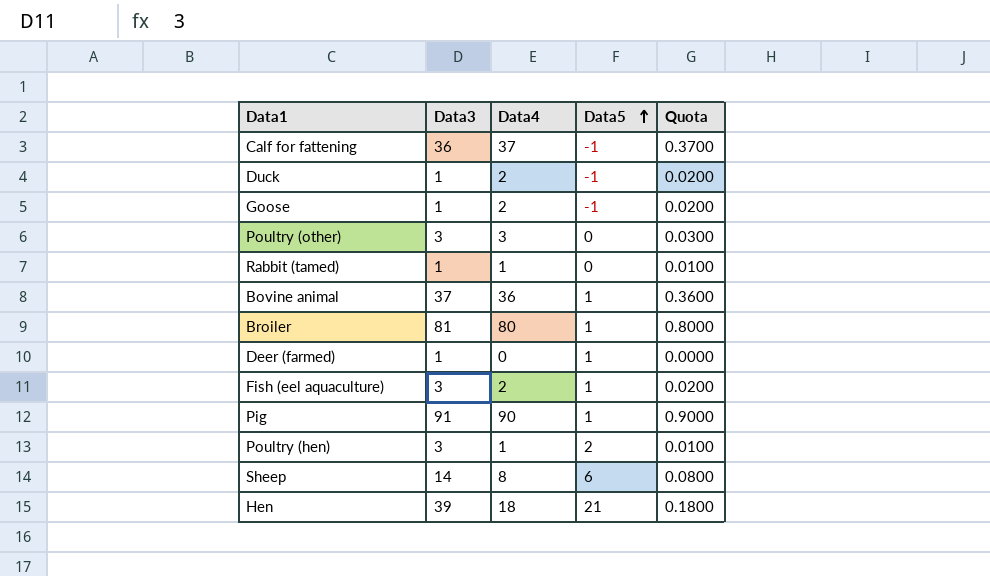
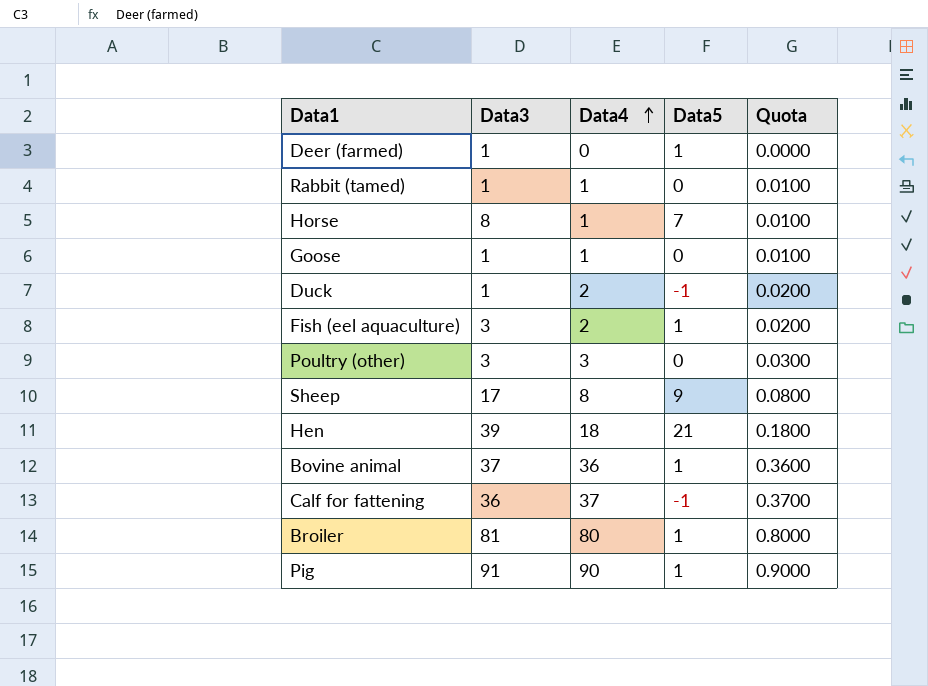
row order: Data5 ascending -> Data4 ascending
row Poultry (hen): 3 | 1 | 2 | 0.0100 -> none
row Horse: none -> 8 | 1 | 7 | 0.0100
Goose | Data4: 2 -> 1
Goose | Data5: -1 -> 0
Goose | Quota: 0.0200 -> 0.0100
Sheep | Data3: 14 -> 17
Sheep | Data5: 6 -> 9

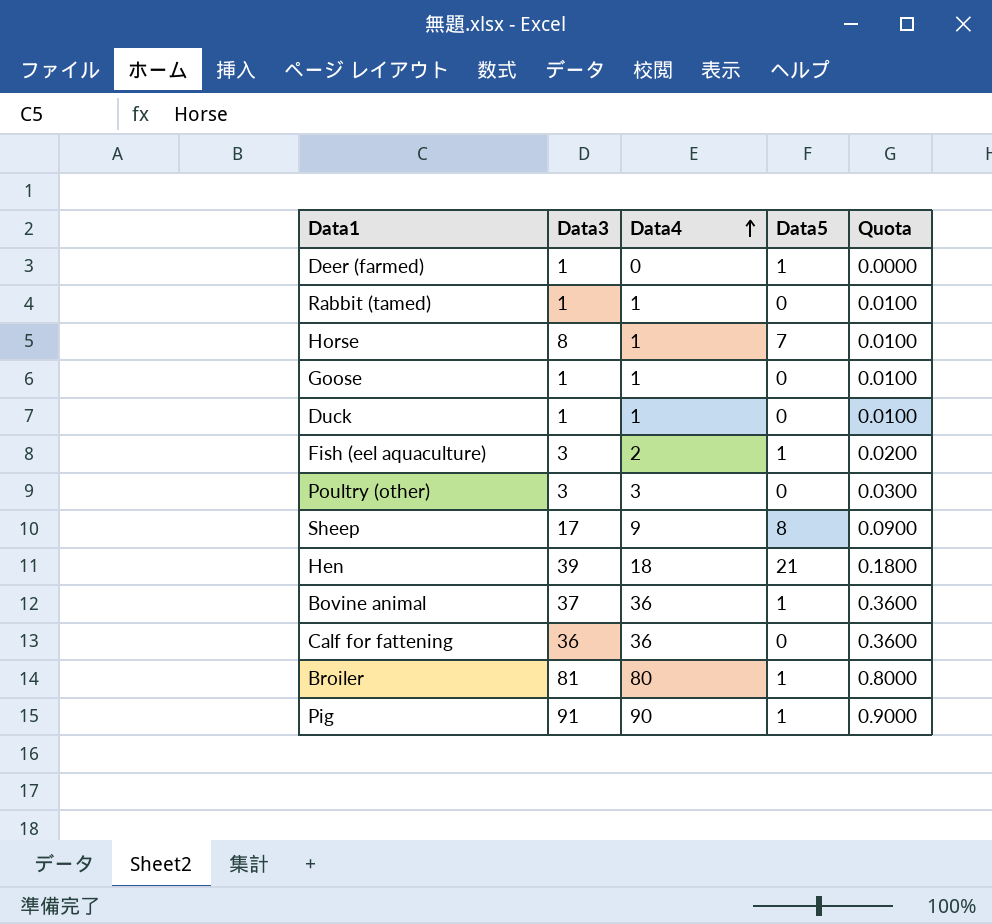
Duck | Data4: 2 -> 1
Duck | Data5: -1 -> 0
Duck | Quota: 0.0200 -> 0.0100
Sheep | Data4: 8 -> 9
Sheep | Data5: 9 -> 8
Sheep | Quota: 0.0800 -> 0.0900
Calf for fattening | Data4: 37 -> 36
Calf for fattening | Data5: -1 -> 0
Calf for fattening | Quota: 0.3700 -> 0.3600

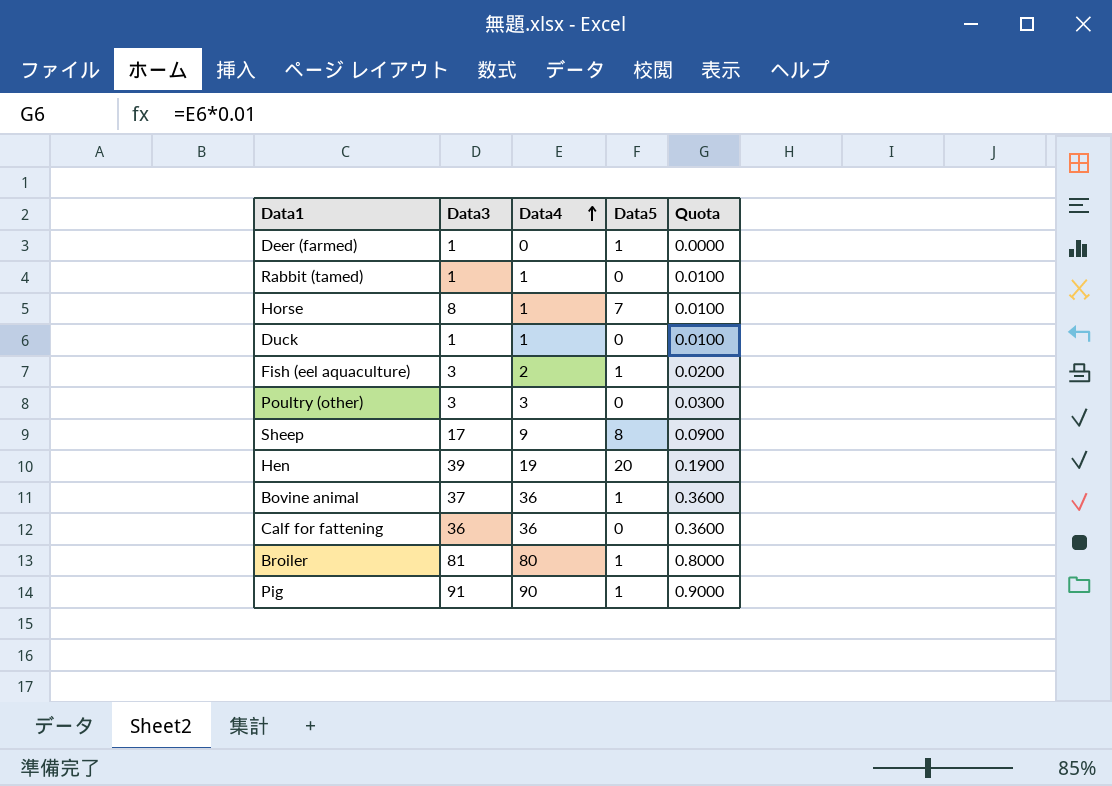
row Goose: 1 | 1 | 0 | 0.0100 -> none
Hen | Data4: 18 -> 19
Hen | Data5: 21 -> 20
Hen | Quota: 0.1800 -> 0.1900

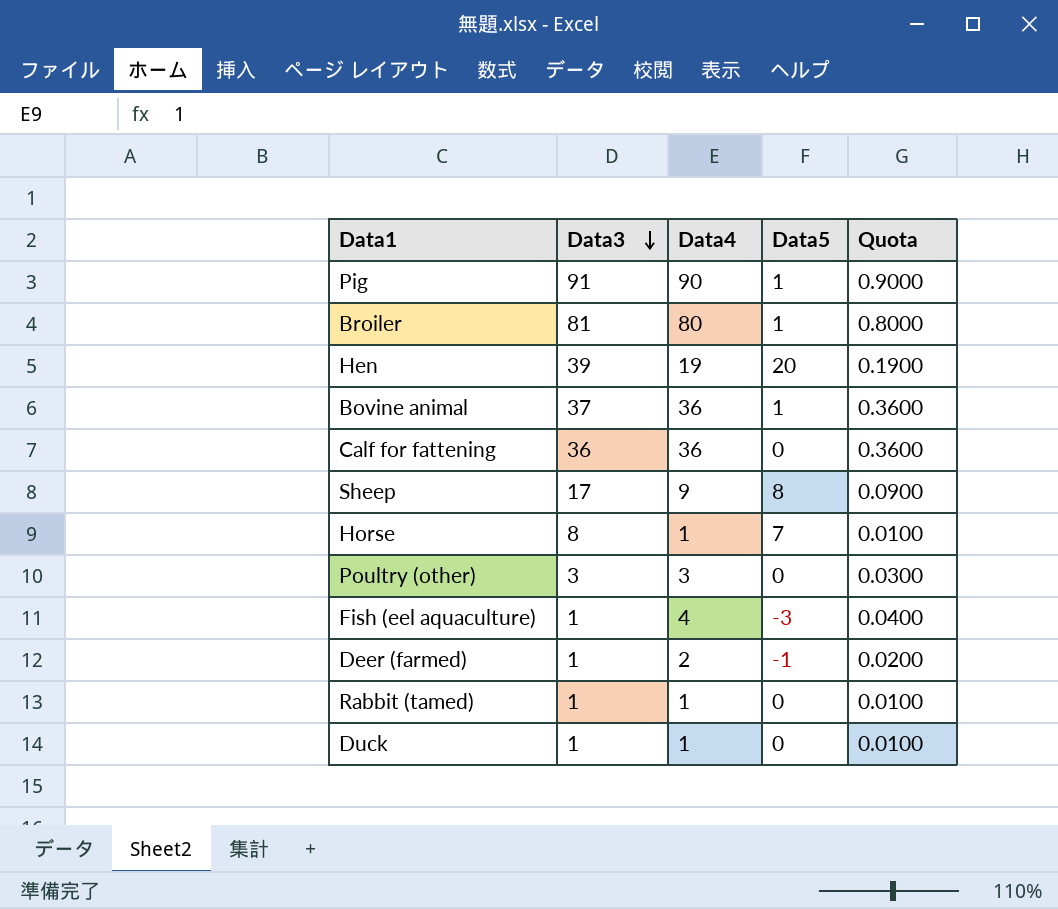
row order: Data4 ascending -> Data3 descending
Fish (eel aquaculture) | Data3: 3 -> 1
Fish (eel aquaculture) | Data4: 2 -> 4
Fish (eel aquaculture) | Data5: 1 -> -3
Fish (eel aquaculture) | Quota: 0.0200 -> 0.0400
Deer (farmed) | Data4: 0 -> 2
Deer (farmed) | Data5: 1 -> -1
Deer (farmed) | Quota: 0.0000 -> 0.0200

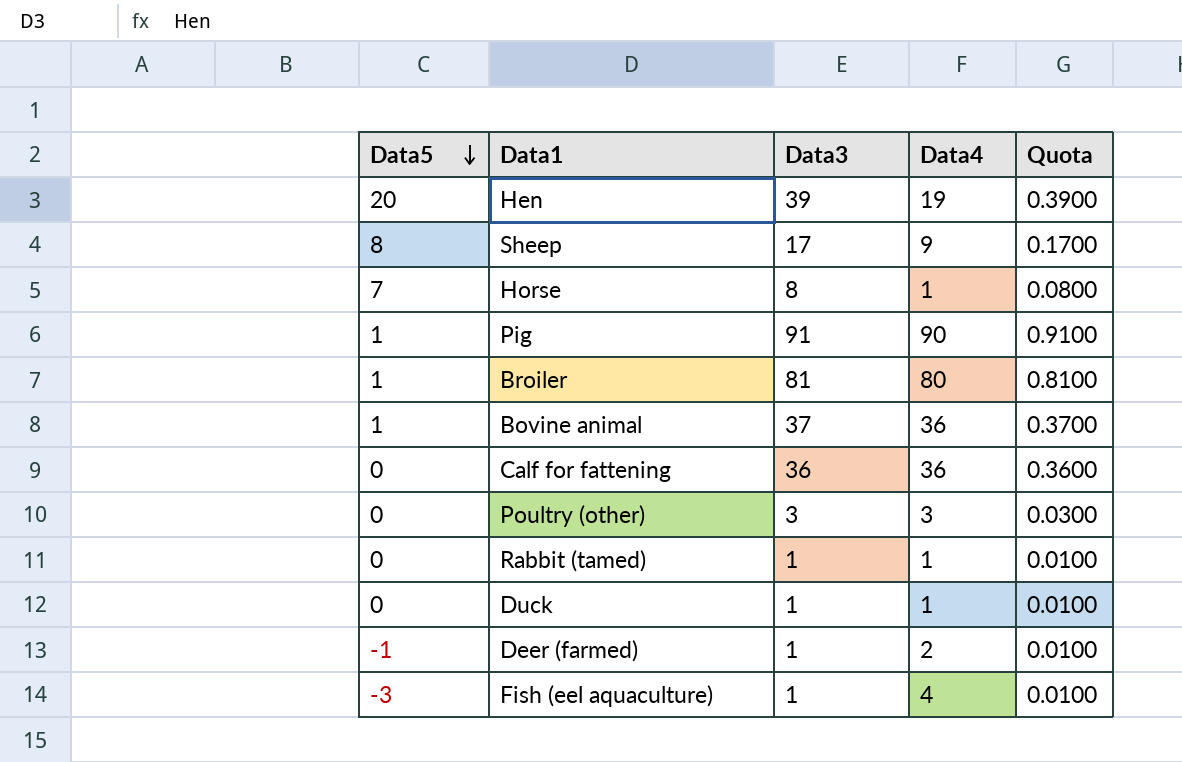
row order: Data3 descending -> Data5 descending
column Data5 | position: 4 -> 1
column Quota | formula: [Data4] * 0.01 -> [Data3] * 0.01

